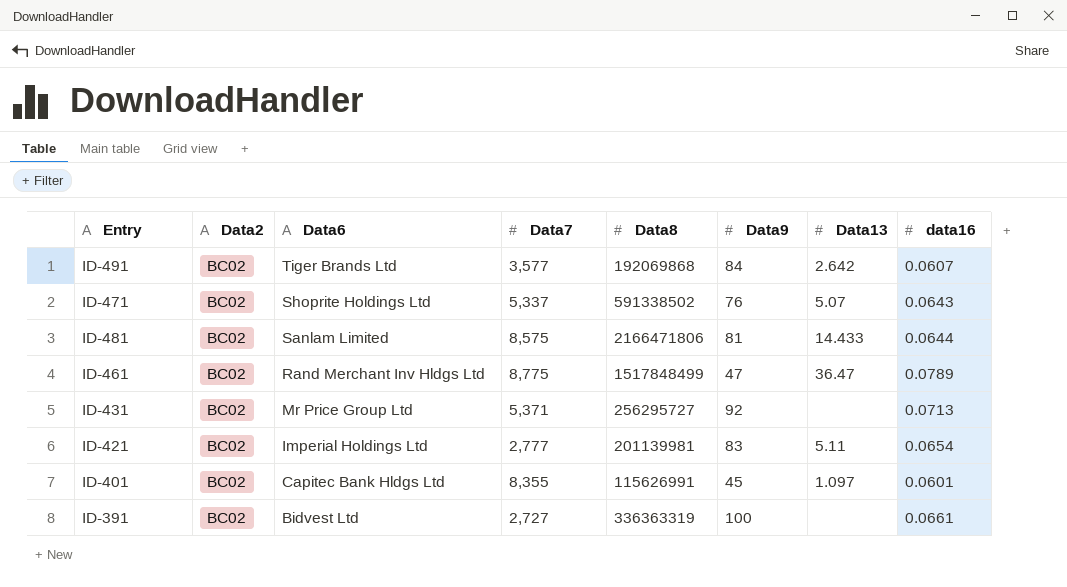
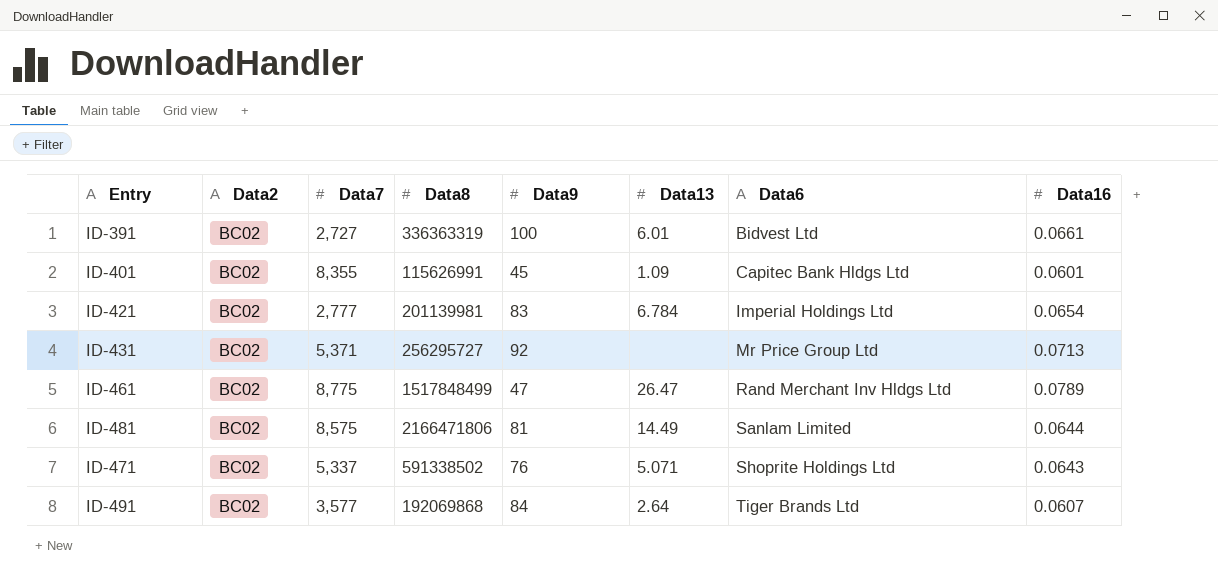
row order: Data6 descending -> Data6 ascending
column Data6 | position: 3 -> 7
column name: data16 -> Data16
ID-391 | Data13: none -> 6.01
ID-401 | Data13: 1.097 -> 1.09
ID-421 | Data13: 5.11 -> 6.784
ID-461 | Data13: 36.47 -> 26.47
ID-481 | Data13: 14.433 -> 14.49
ID-471 | Data13: 5.07 -> 5.071
ID-491 | Data13: 2.642 -> 2.64

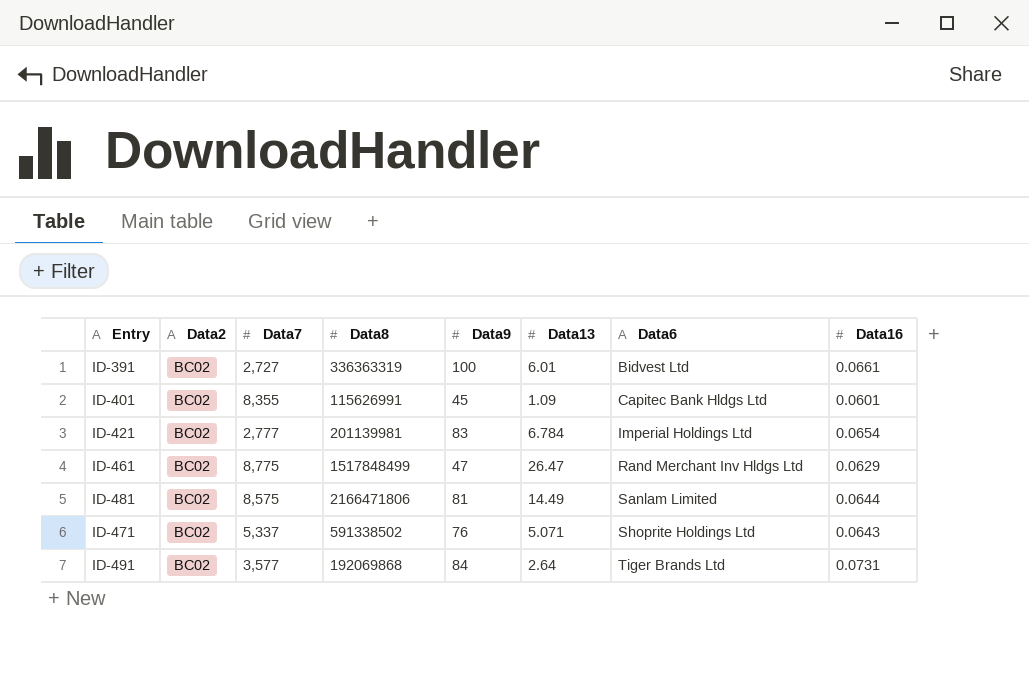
row ID-431: BC02 | 5,371 | 256295727 | 92 | none | Mr Price Group Ltd | 0.0713 -> none
ID-461 | Data16: 0.0789 -> 0.0629
ID-491 | Data16: 0.0607 -> 0.0731

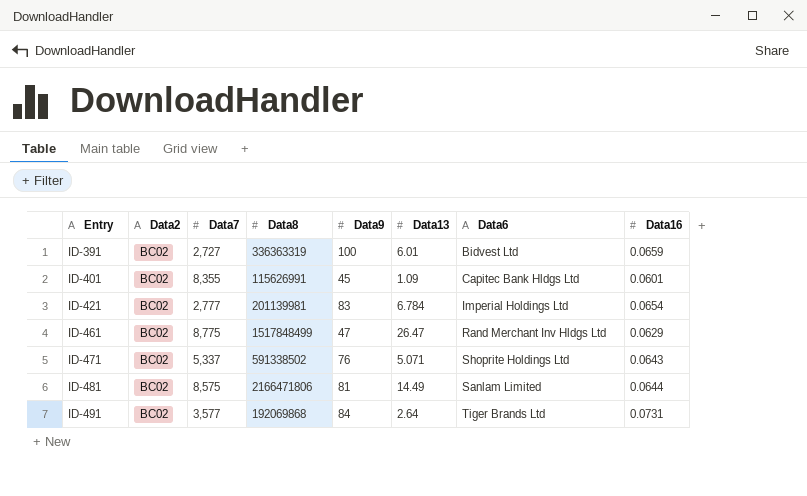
row order: Data6 ascending -> Entry ascending
ID-391 | Data16: 0.0661 -> 0.0659

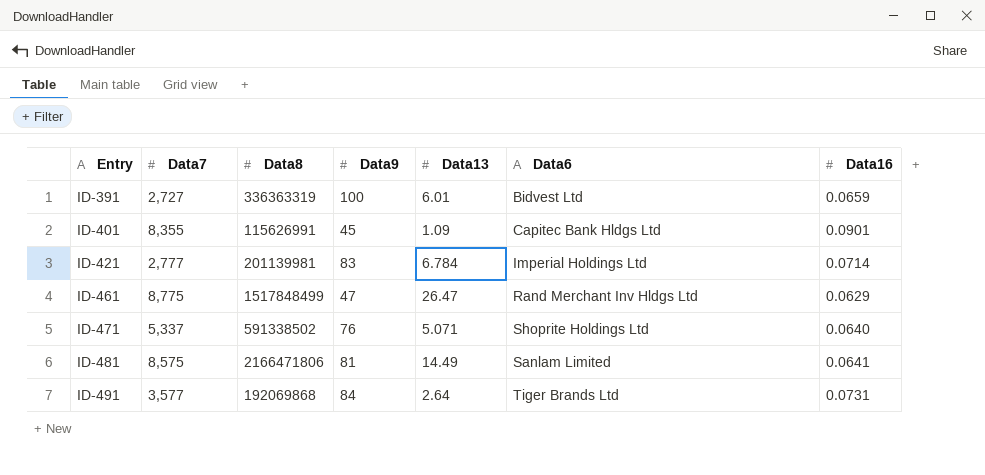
column Data2 | position: 2 -> none
ID-401 | Data16: 0.0601 -> 0.0901
ID-421 | Data16: 0.0654 -> 0.0714
ID-471 | Data16: 0.0643 -> 0.0640
ID-481 | Data16: 0.0644 -> 0.0641

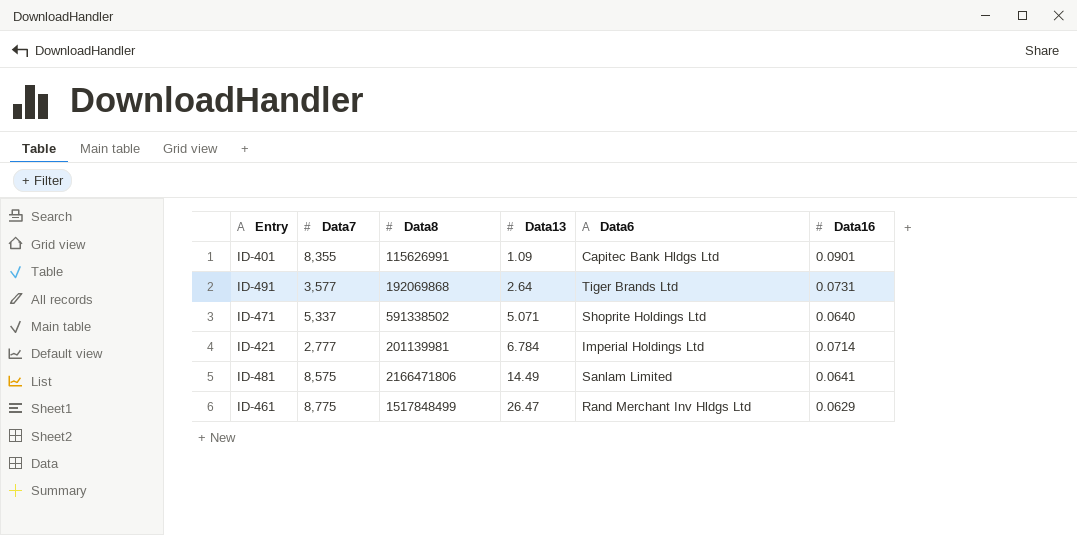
row order: Entry ascending -> Data13 ascending
column Data9 | position: 4 -> none
row ID-391: 2,727 | 336363319 | 100 | 6.01 | Bidvest Ltd | 0.0659 -> none

